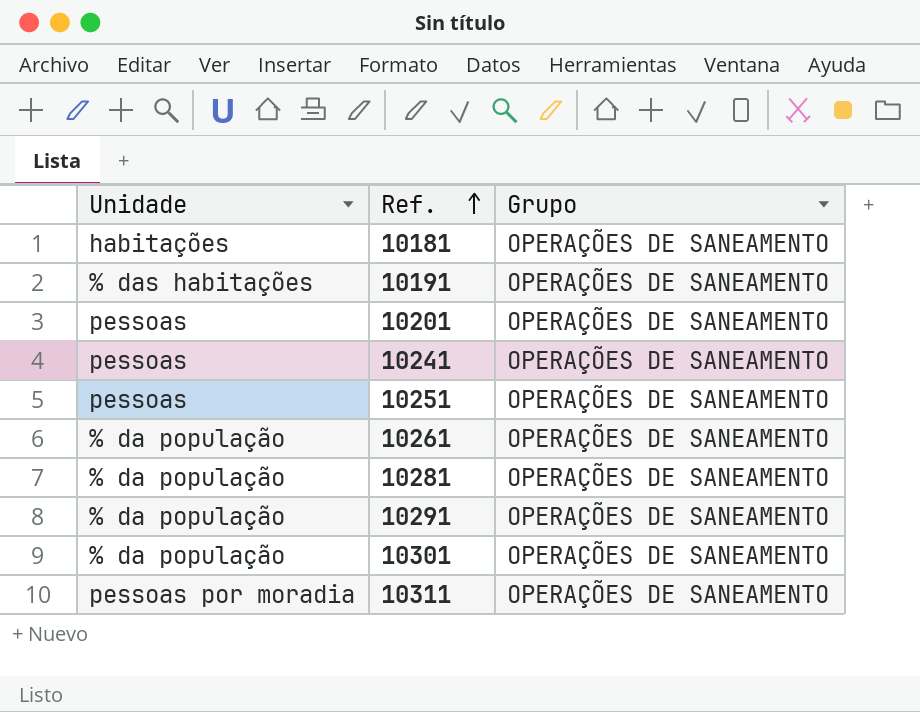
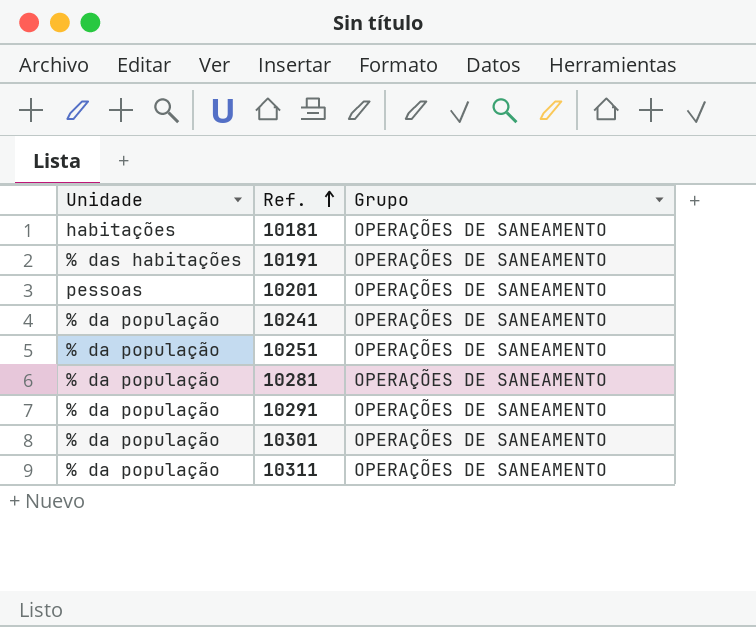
row 10261: % da população | OPERAÇÕES DE SANEAMENTO -> none
10241 | Unidade: pessoas -> % da população
10251 | Unidade: pessoas -> % da população
10311 | Unidade: pessoas por moradia -> % da população

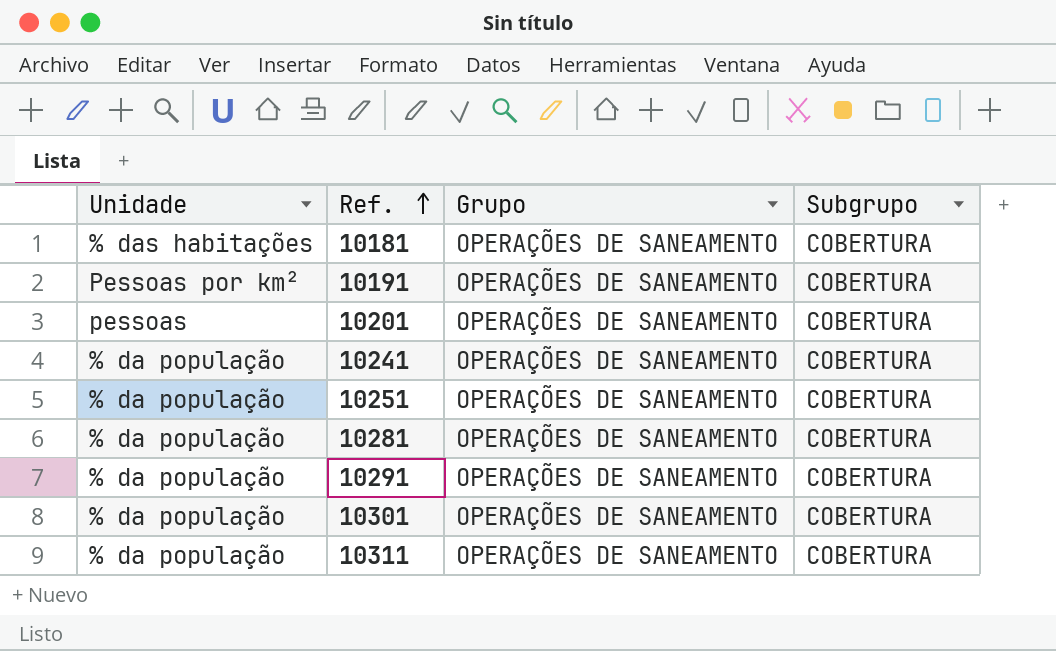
column Subgrupo | position: none -> 4
10181 | Unidade: habitações -> % das habitações
10191 | Unidade: % das habitações -> Pessoas por km²

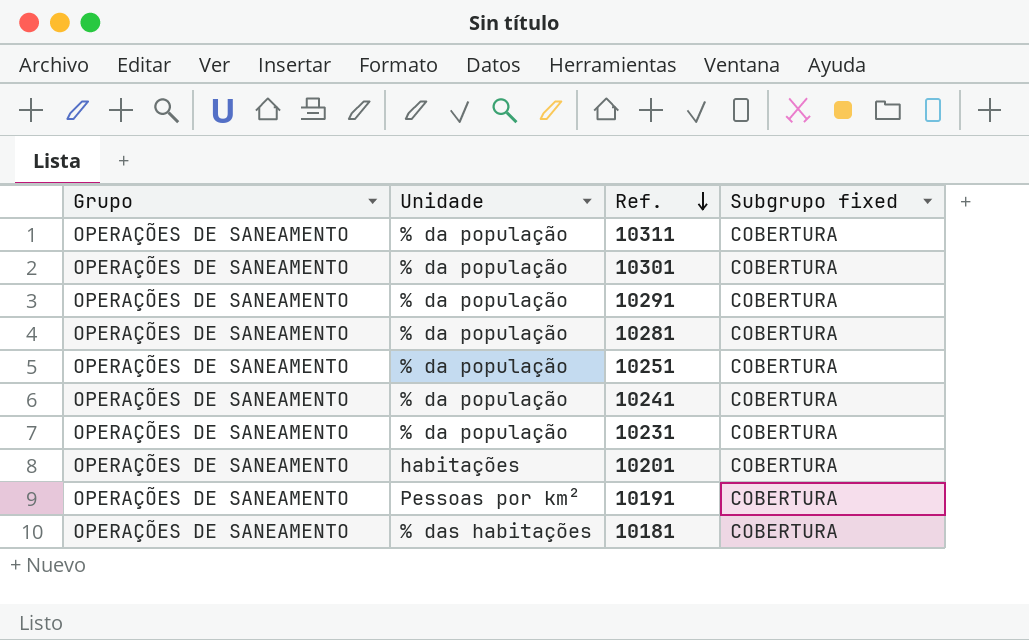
row order: Ref. ascending -> Ref. descending
column Grupo | position: 3 -> 1
column name: Subgrupo -> Subgrupo fixed
row 10231: none -> OPERAÇÕES DE SANEAMENTO | % da população | COBERTURA
10201 | Unidade: pessoas -> habitações

